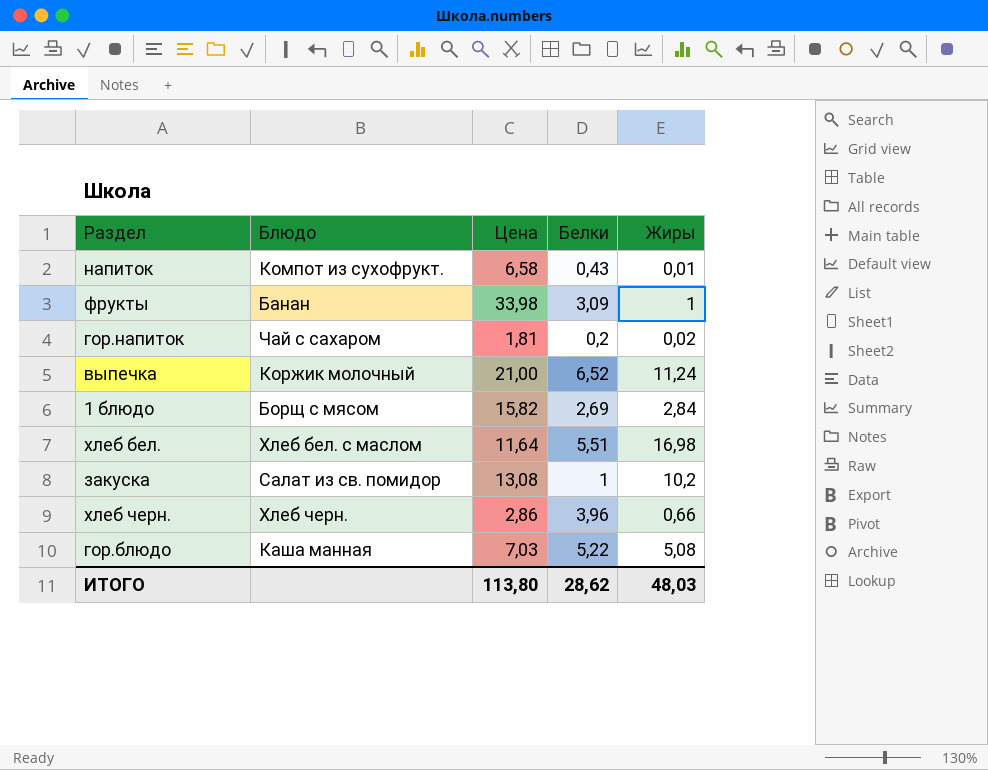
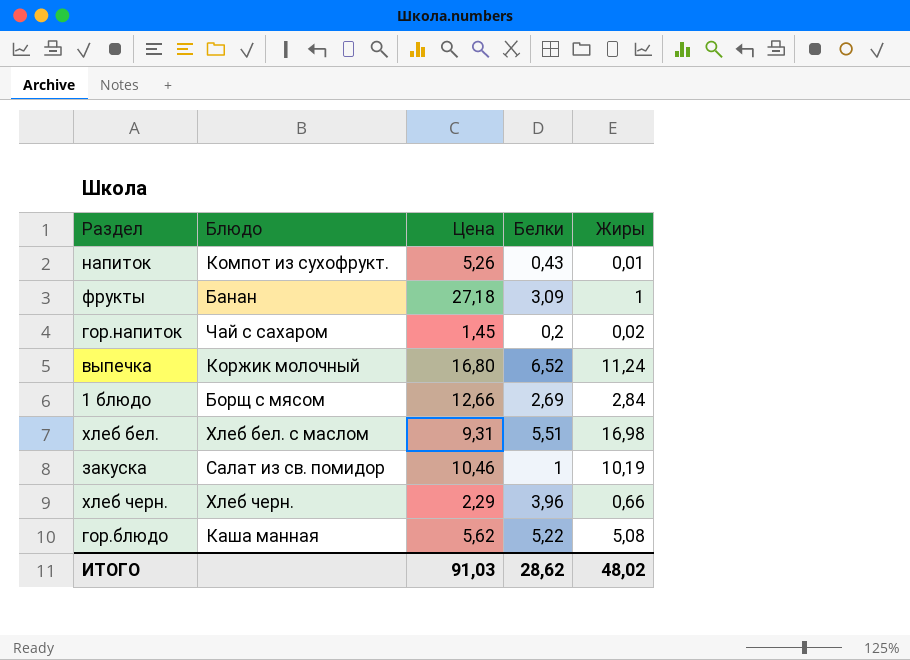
напиток | Цена: 6,58 -> 5,26
фрукты | Цена: 33,98 -> 27,18
гор.напиток | Цена: 1,81 -> 1,45
выпечка | Цена: 21,00 -> 16,80
1 блюдо | Цена: 15,82 -> 12,66
хлеб бел. | Цена: 11,64 -> 9,31
закуска | Цена: 13,08 -> 10,46
закуска | Жиры: 10,2 -> 10,19
хлеб черн. | Цена: 2,86 -> 2,29
гор.блюдо | Цена: 7,03 -> 5,62
ИТОГО | Цена: 113,80 -> 91,03
ИТОГО | Жиры: 48,03 -> 48,02

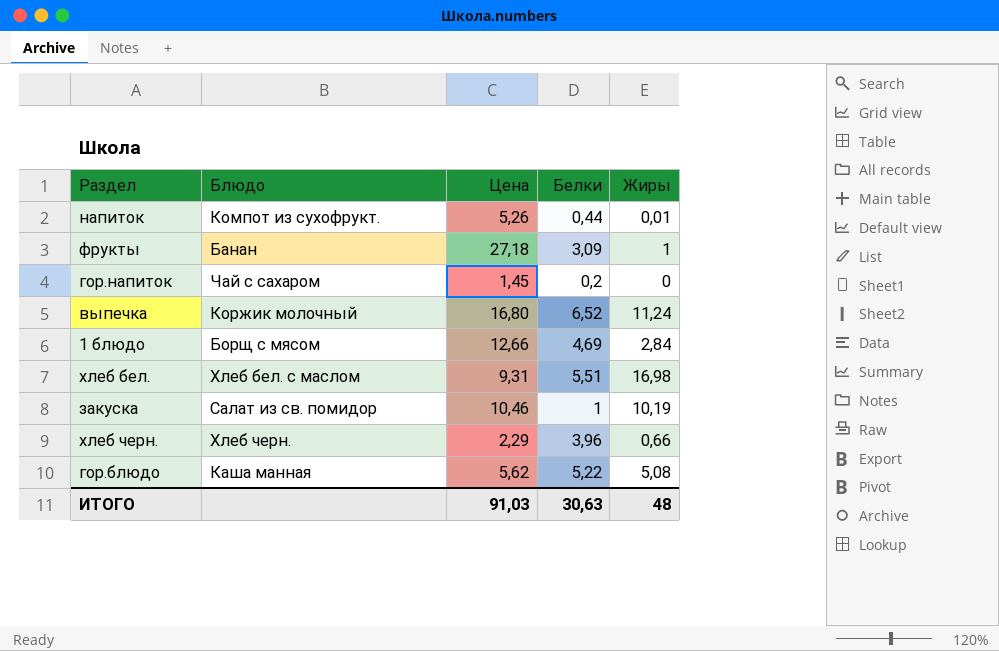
напиток | Белки: 0,43 -> 0,44
гор.напиток | Жиры: 0,02 -> 0
1 блюдо | Белки: 2,69 -> 4,69
ИТОГО | Белки: 28,62 -> 30,63
ИТОГО | Жиры: 48,02 -> 48

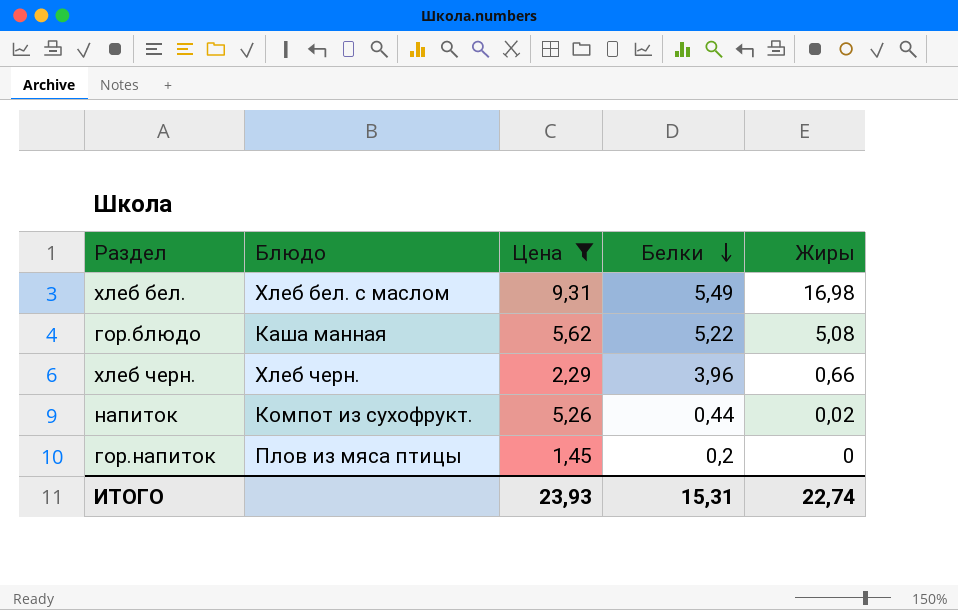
filter: none -> Цена <= 9,31
row order: none -> Белки descending
хлеб бел. | Белки: 5,51 -> 5,49
напиток | Жиры: 0,01 -> 0,02
гор.напиток | Блюдо: Чай с сахаром -> Плов из мяса птицы
ИТОГО | Цена: 91,03 -> 23,93
ИТОГО | Белки: 30,63 -> 15,31
ИТОГО | Жиры: 48 -> 22,74

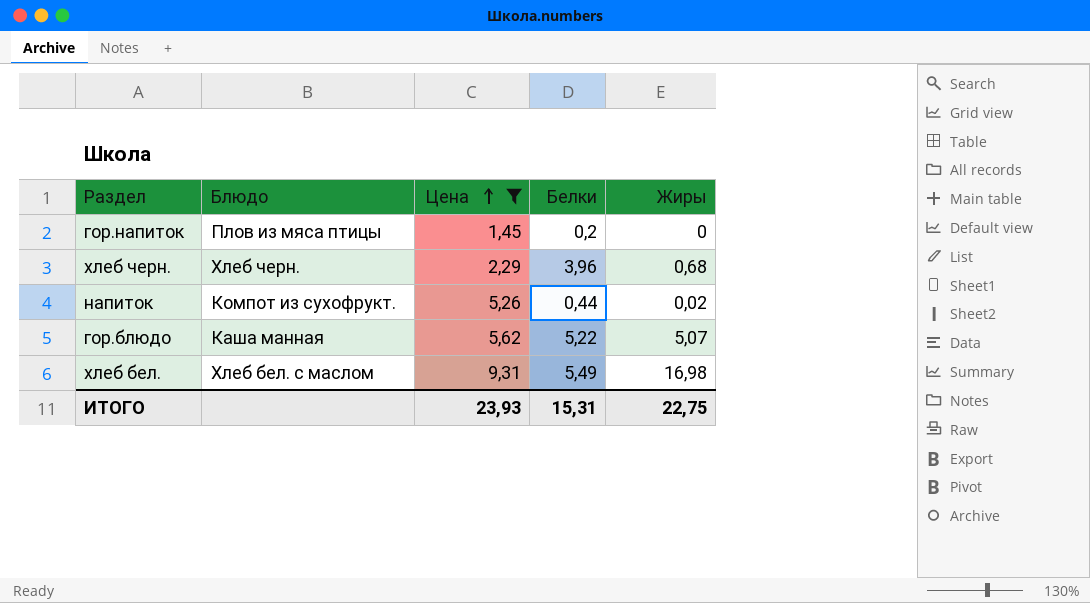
row order: Белки descending -> Цена ascending
хлеб черн. | Жиры: 0,66 -> 0,68
гор.блюдо | Жиры: 5,08 -> 5,07
ИТОГО | Жиры: 22,74 -> 22,75

